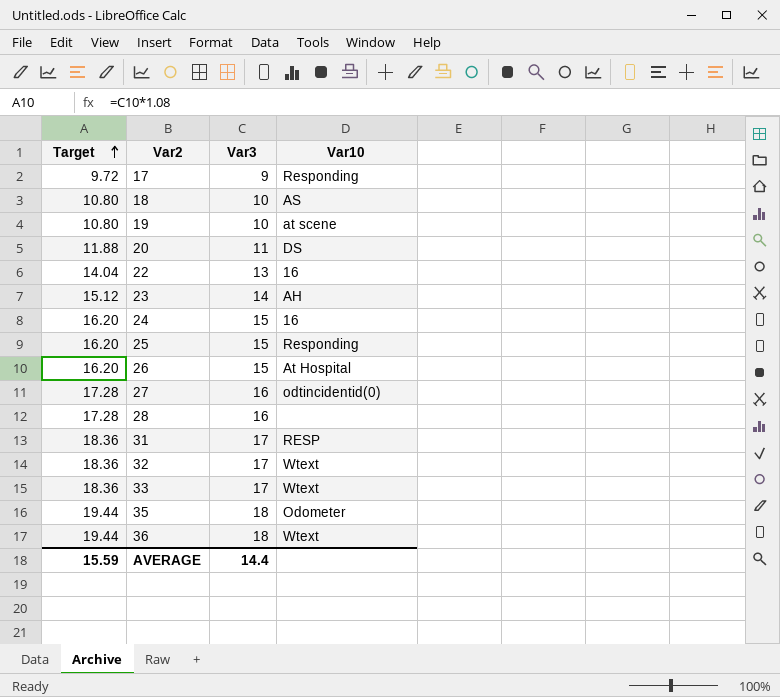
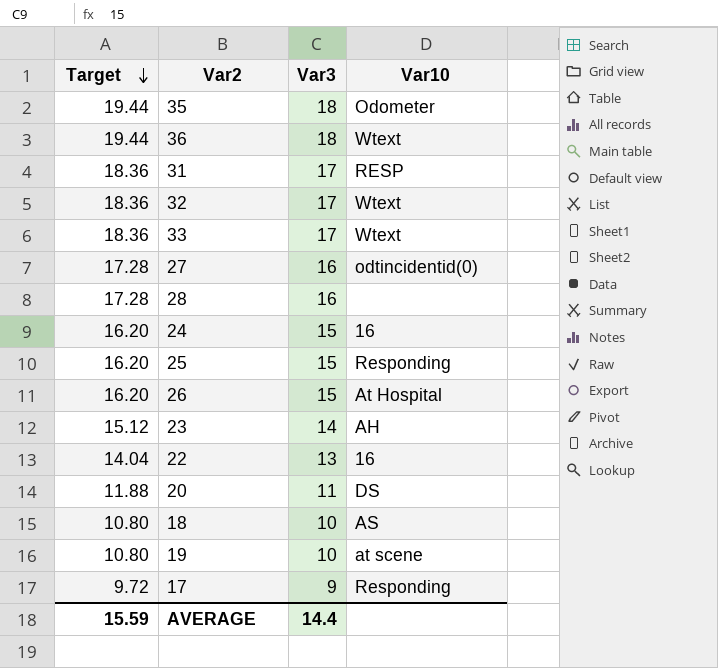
row order: Target ascending -> Target descending

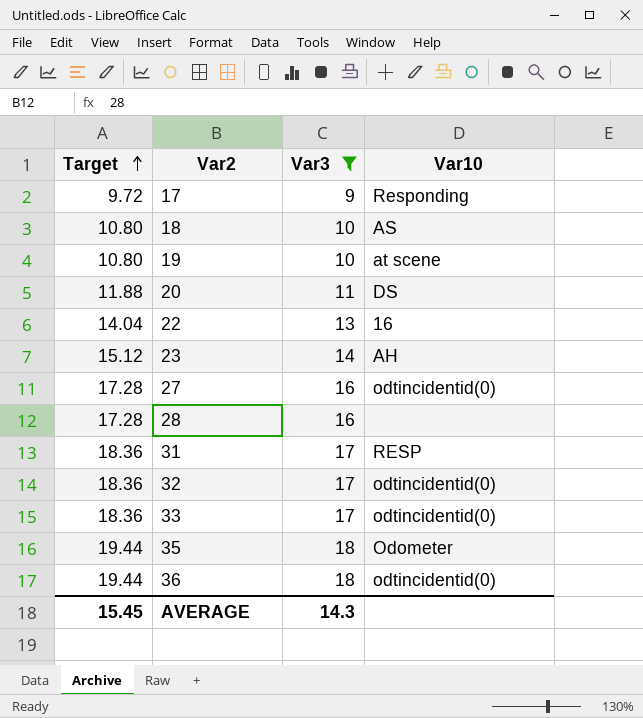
filter: none -> Var3 != 15
row order: Target descending -> Target ascending
32 | Var10: Wtext -> odtincidentid(0)
33 | Var10: Wtext -> odtincidentid(0)
36 | Var10: Wtext -> odtincidentid(0)
AVERAGE | Target: 15.59 -> 15.45
AVERAGE | Var3: 14.4 -> 14.3

